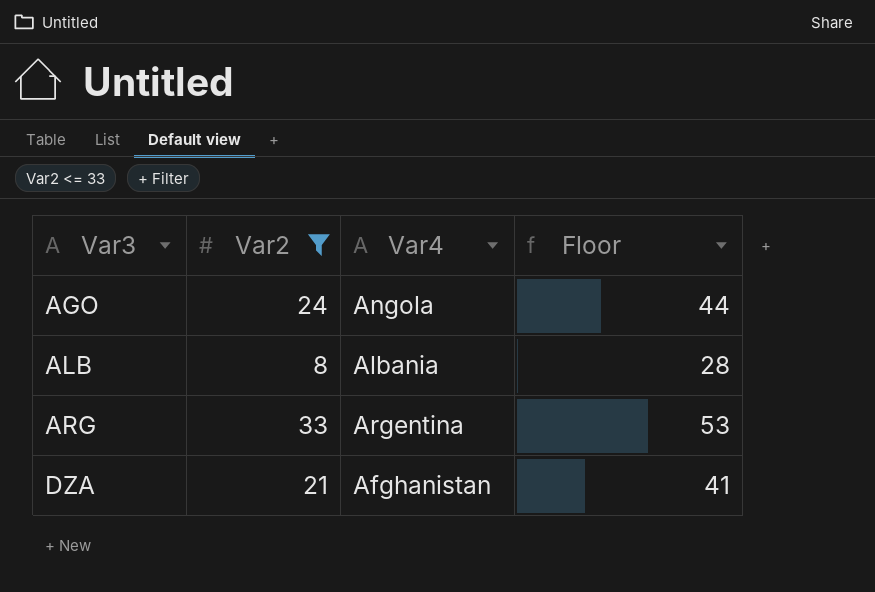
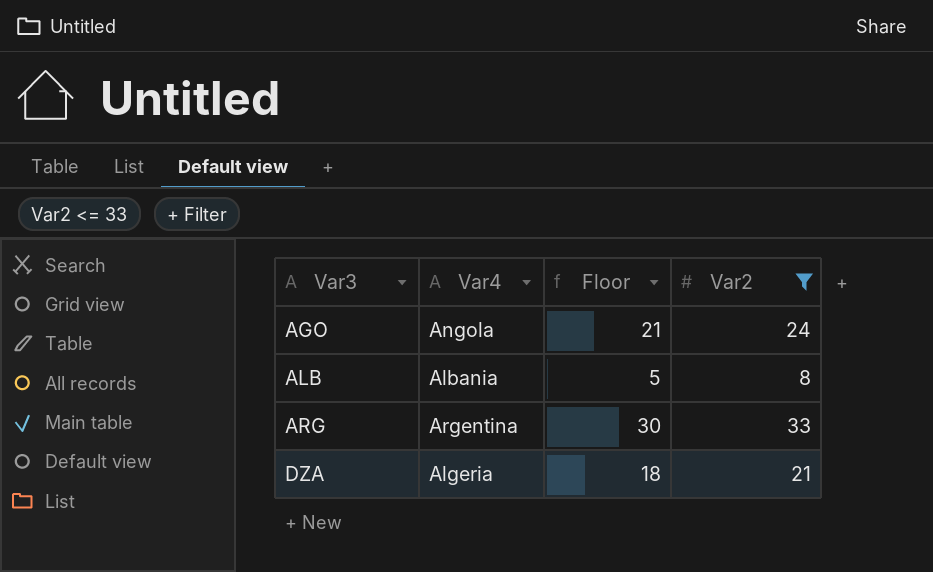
column Floor | formula: [Var2] + 20 -> [Var2] - 3
column Var2 | position: 2 -> 4
DZA | Var4: Afghanistan -> Algeria

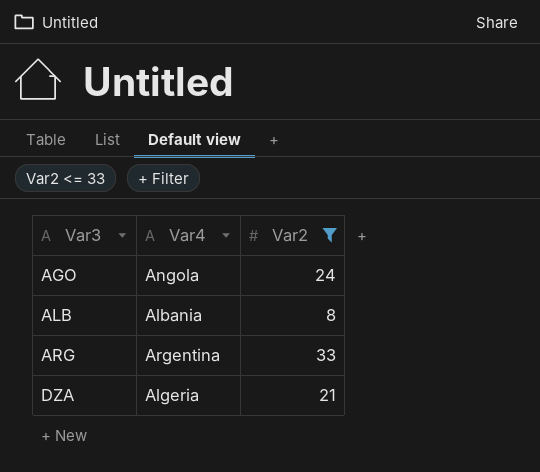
column Floor | formula: [Var2] - 3 -> none

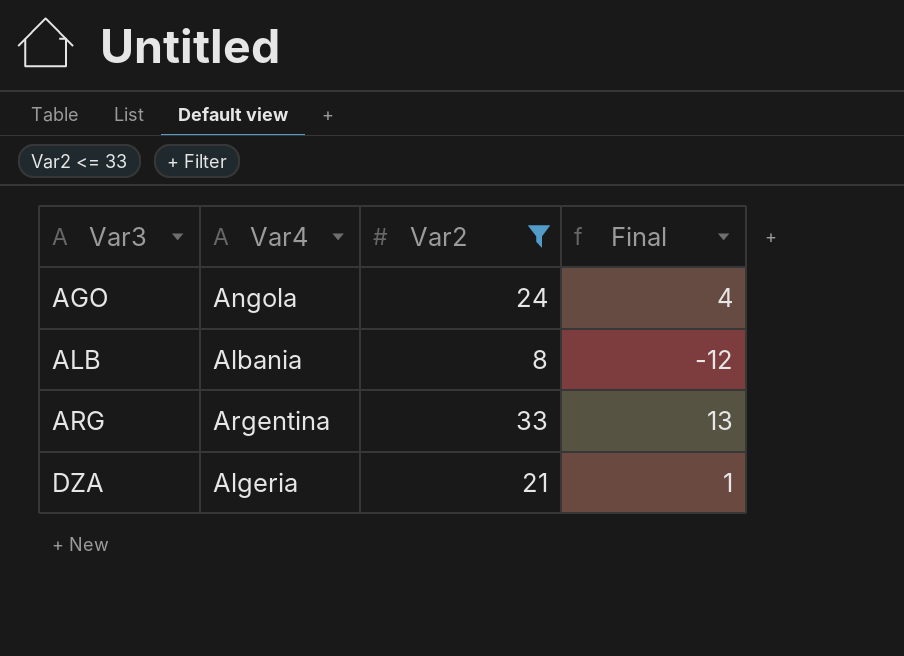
column Final | formula: none -> [Var2] - 20

